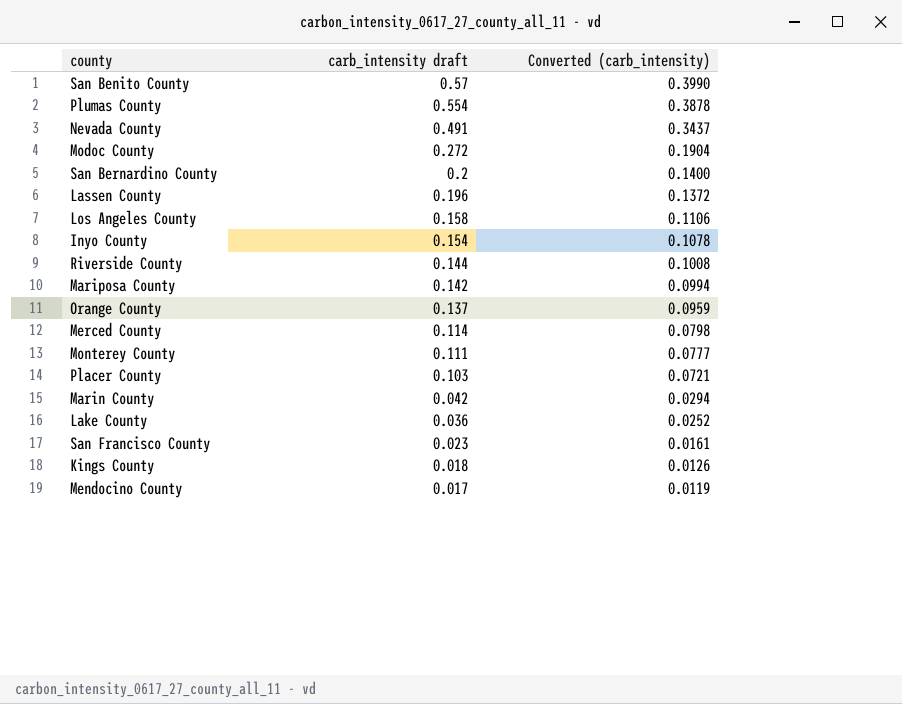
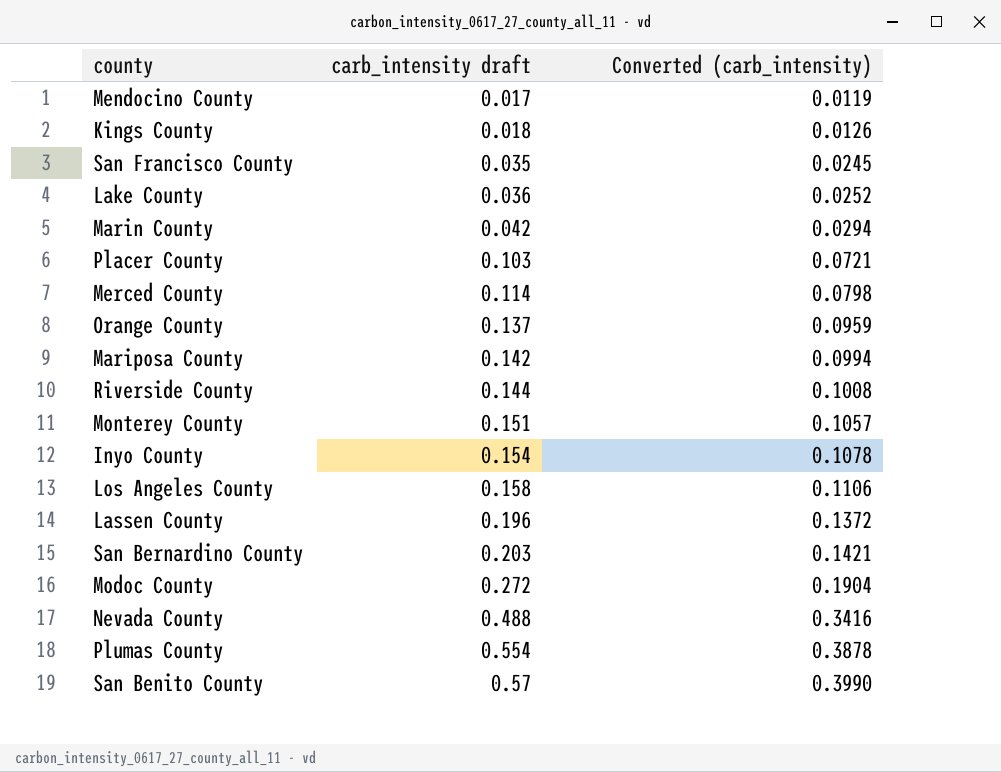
row order: carb_intensity draft descending -> carb_intensity draft ascending
San Francisco County | carb_intensity draft: 0.023 -> 0.035
San Francisco County | Converted (carb_intensity): 0.0161 -> 0.0245
Monterey County | carb_intensity draft: 0.111 -> 0.151
Monterey County | Converted (carb_intensity): 0.0777 -> 0.1057
San Bernardino County | carb_intensity draft: 0.2 -> 0.203
San Bernardino County | Converted (carb_intensity): 0.1400 -> 0.1421
Nevada County | carb_intensity draft: 0.491 -> 0.488
Nevada County | Converted (carb_intensity): 0.3437 -> 0.3416

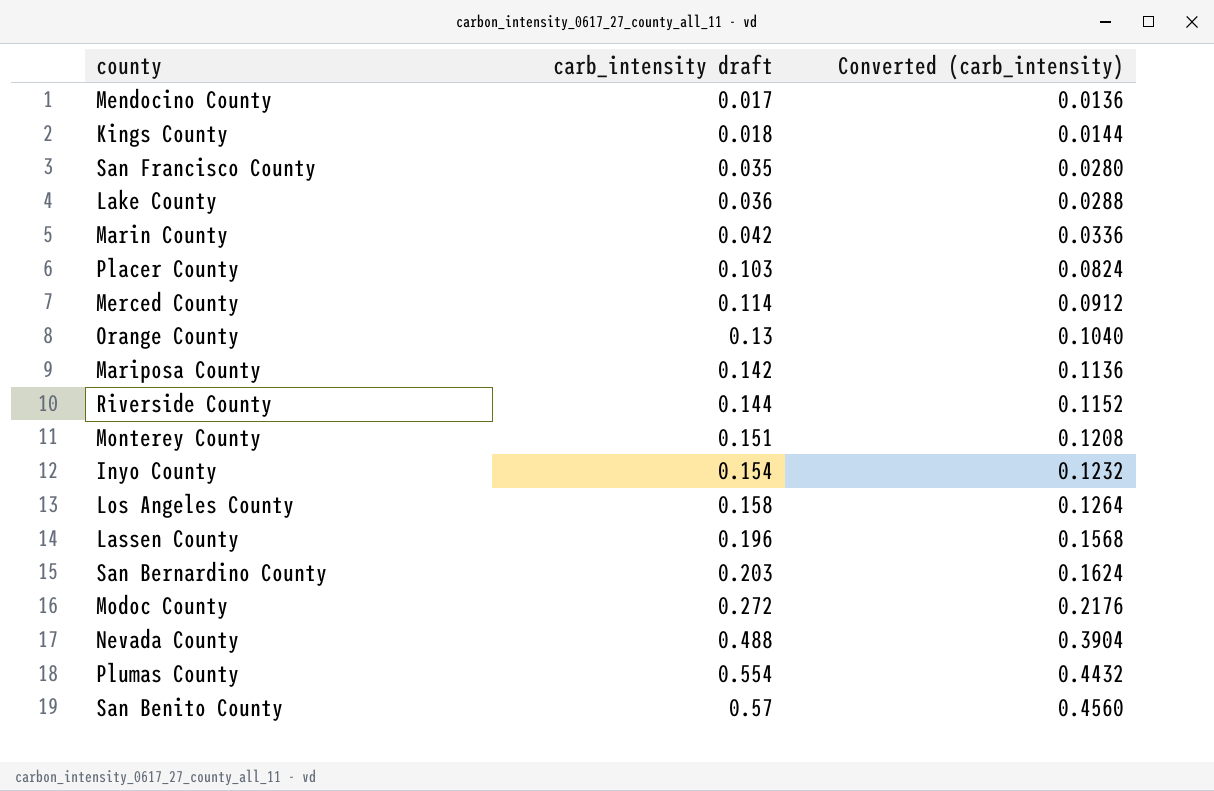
column Converted (carb_intensity) | formula: [carb_intensity draft] * 0.7 -> [carb_intensity draft] * 0.8
Orange County | carb_intensity draft: 0.137 -> 0.13

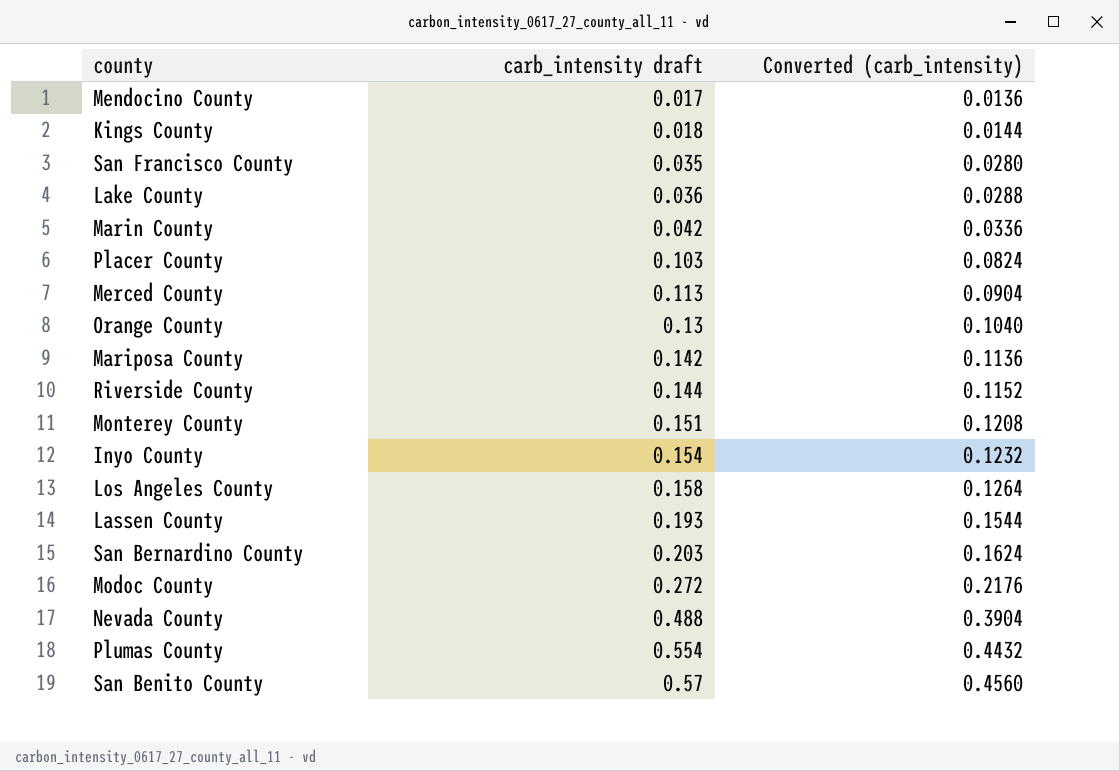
Merced County | carb_intensity draft: 0.114 -> 0.113
Merced County | Converted (carb_intensity): 0.0912 -> 0.0904
Lassen County | carb_intensity draft: 0.196 -> 0.193
Lassen County | Converted (carb_intensity): 0.1568 -> 0.1544

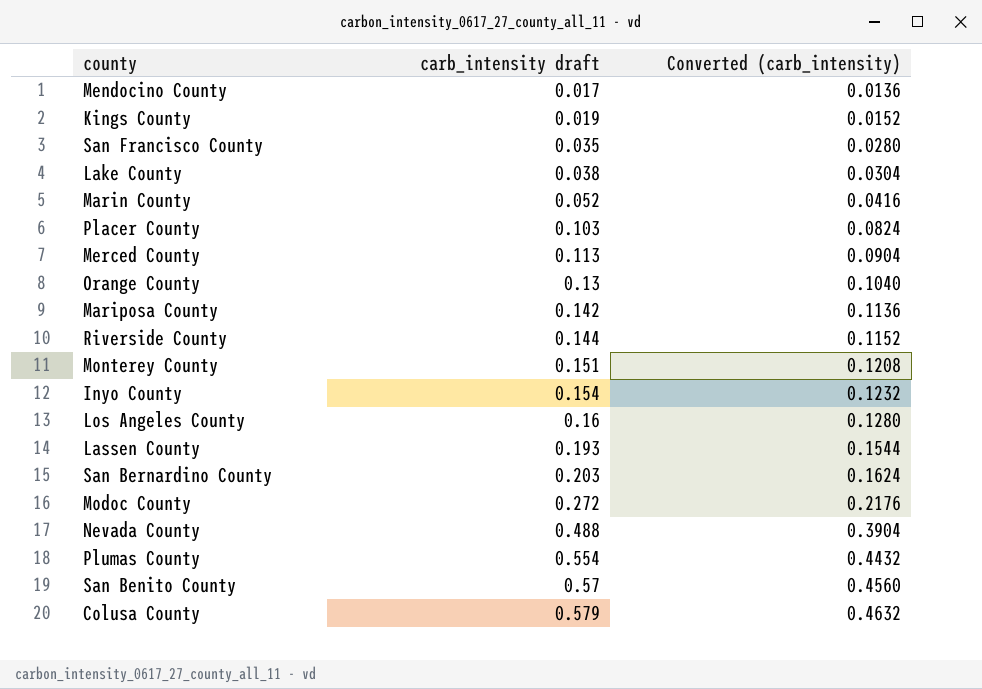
Kings County | carb_intensity draft: 0.018 -> 0.019
Kings County | Converted (carb_intensity): 0.0144 -> 0.0152
Lake County | carb_intensity draft: 0.036 -> 0.038
Lake County | Converted (carb_intensity): 0.0288 -> 0.0304
Marin County | carb_intensity draft: 0.042 -> 0.052
Marin County | Converted (carb_intensity): 0.0336 -> 0.0416
Los Angeles County | carb_intensity draft: 0.158 -> 0.16
Los Angeles County | Converted (carb_intensity): 0.1264 -> 0.1280
row Colusa County: none -> 0.579 | 0.4632

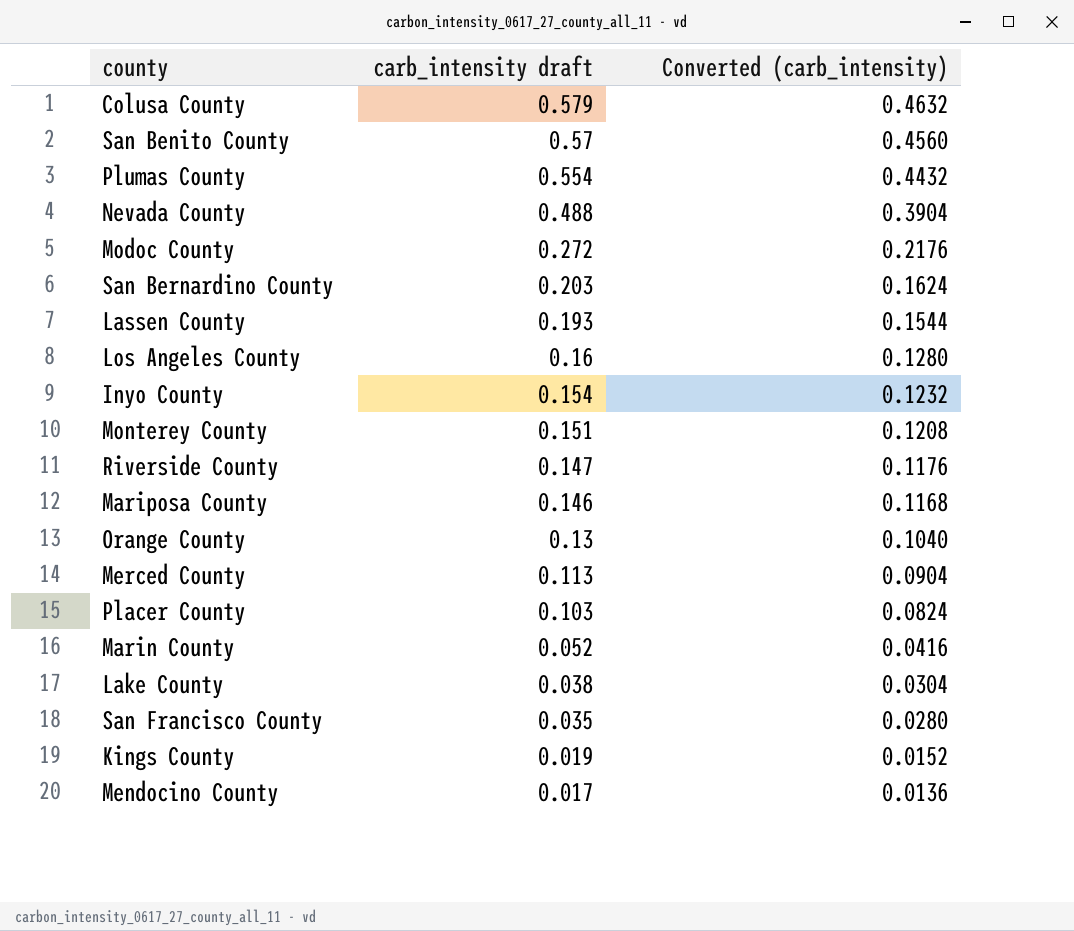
row order: carb_intensity draft ascending -> carb_intensity draft descending
Riverside County | carb_intensity draft: 0.144 -> 0.147
Riverside County | Converted (carb_intensity): 0.1152 -> 0.1176
Mariposa County | carb_intensity draft: 0.142 -> 0.146
Mariposa County | Converted (carb_intensity): 0.1136 -> 0.1168

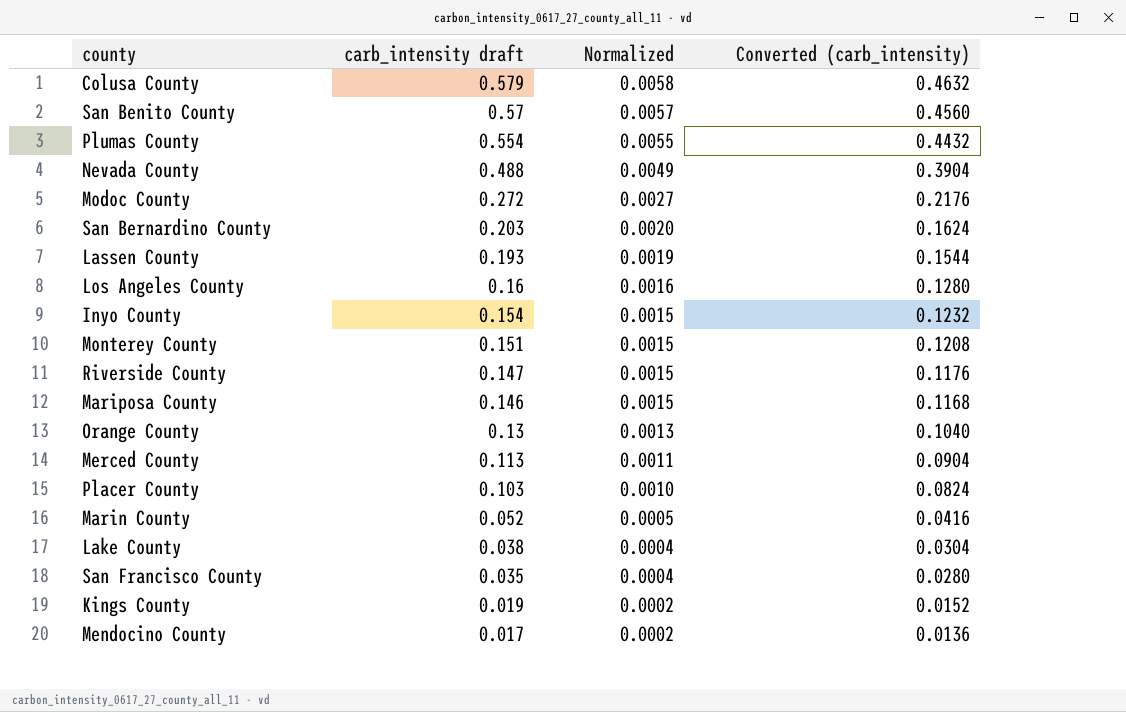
column Normalized | formula: none -> [carb_intensity draft] * 0.01

